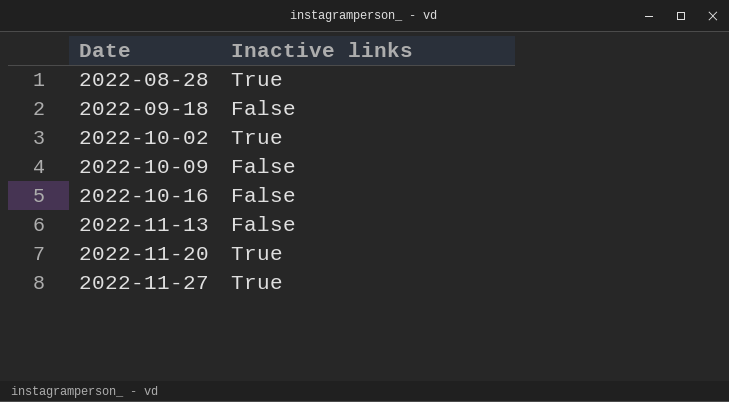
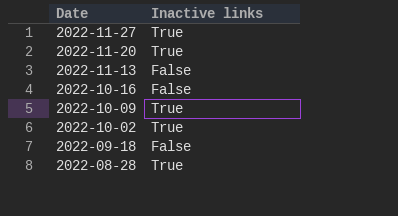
row order: Date ascending -> Date descending
2022-10-09 | Inactive links: False -> True

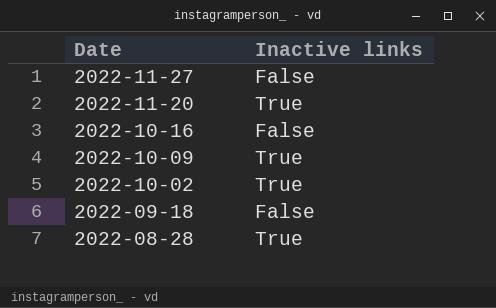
row 2022-11-13: False -> none
2022-11-27 | Inactive links: True -> False

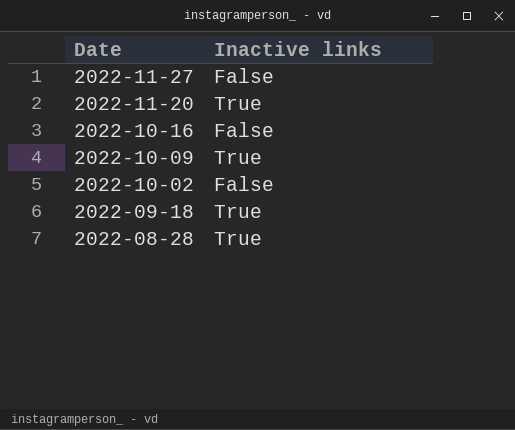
2022-10-02 | Inactive links: True -> False
2022-09-18 | Inactive links: False -> True

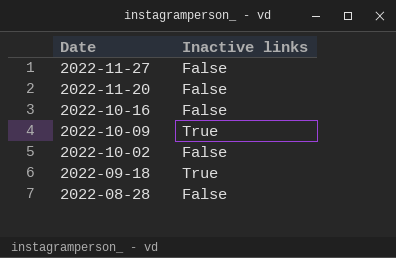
2022-11-20 | Inactive links: True -> False
2022-08-28 | Inactive links: True -> False

